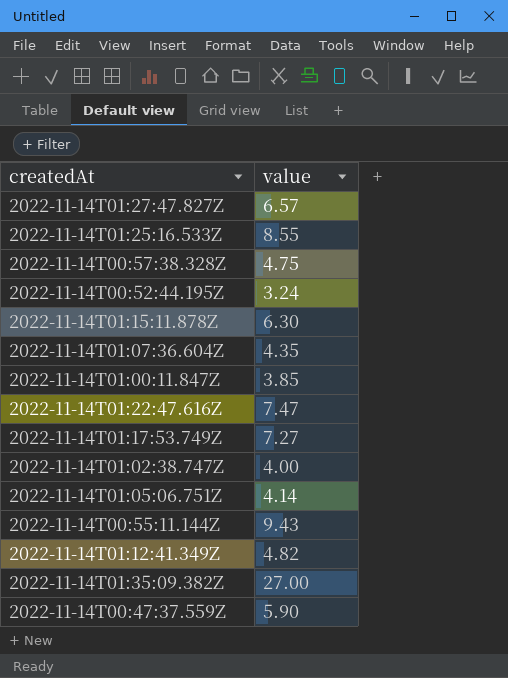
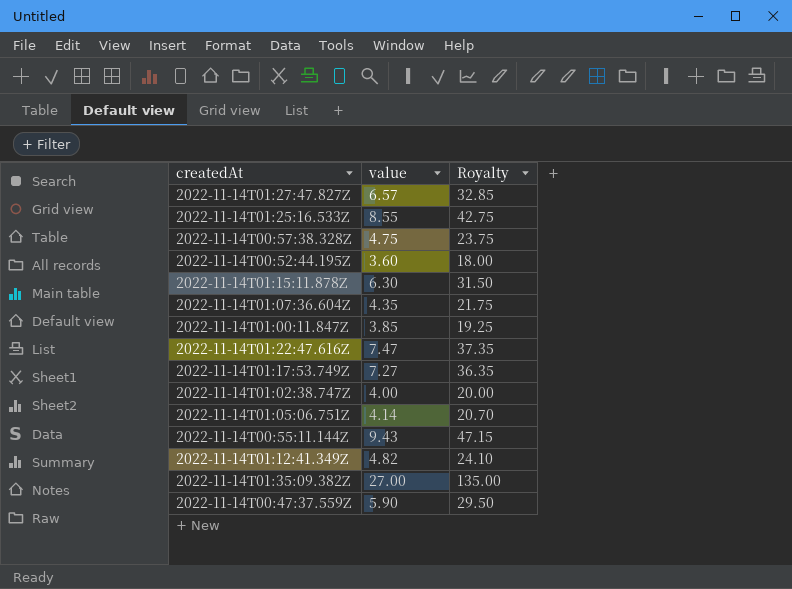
column Royalty | formula: none -> [value] * 5
2022-11-14T00:52:44.195Z | value: 3.24 -> 3.60

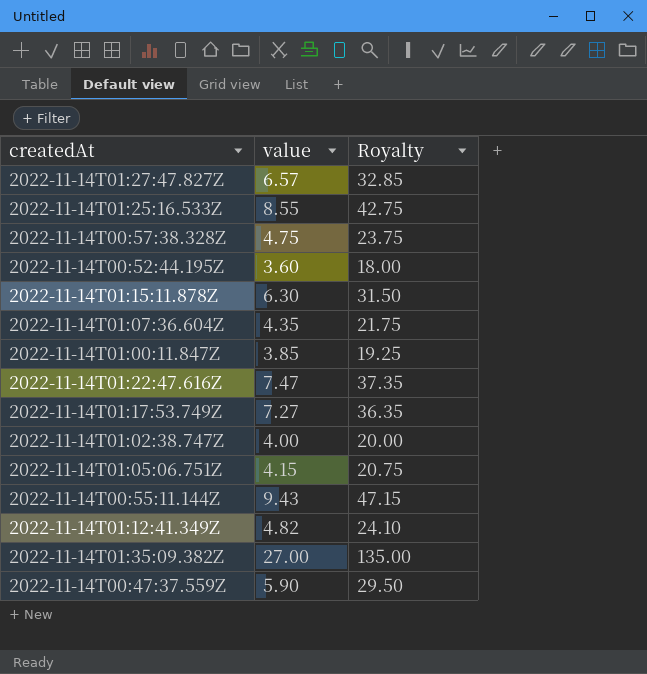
2022-11-14T01:05:06.751Z | value: 4.14 -> 4.15
2022-11-14T01:05:06.751Z | Royalty: 20.70 -> 20.75

